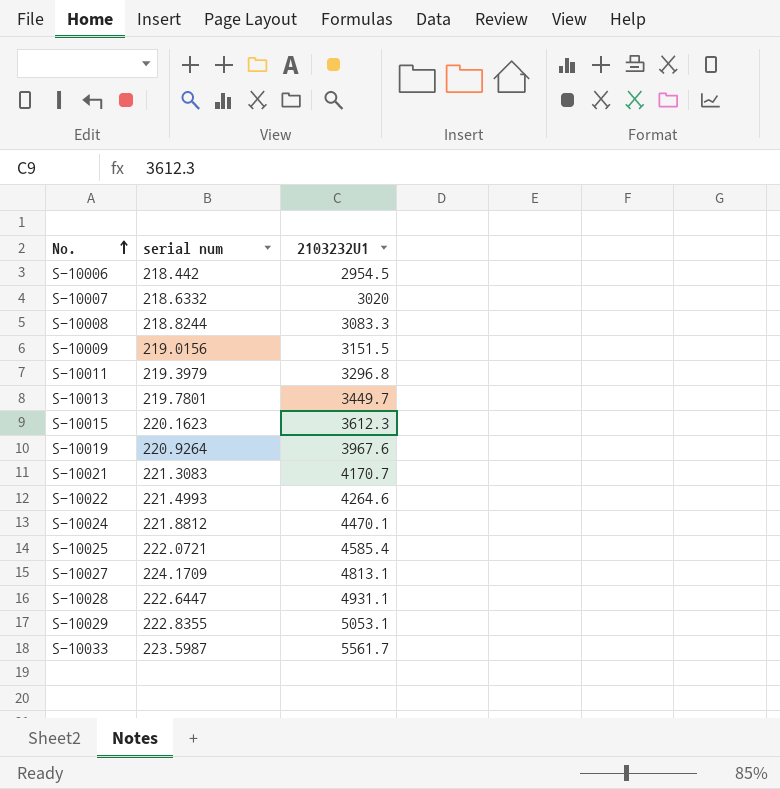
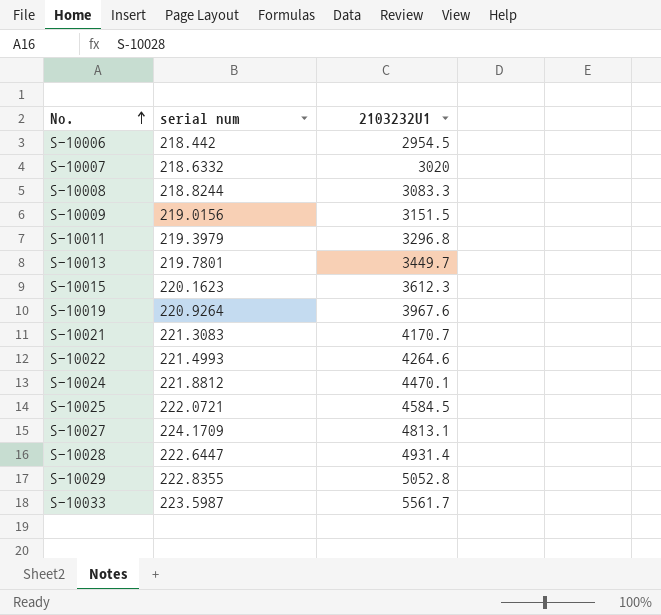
S-10025 | 2103232U1: 4585.4 -> 4584.5
S-10028 | 2103232U1: 4931.1 -> 4931.4
S-10029 | 2103232U1: 5053.1 -> 5052.8

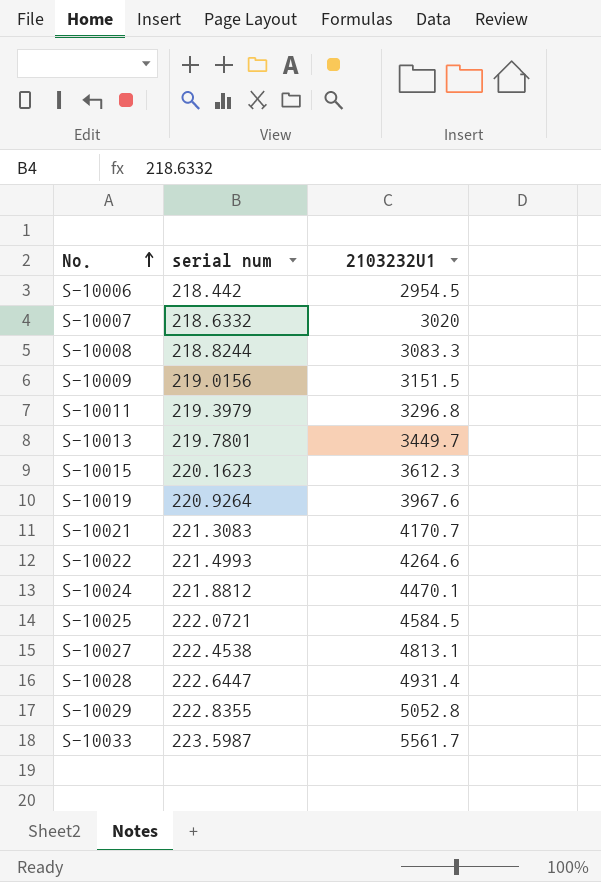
S-10027 | serial num: 224.1709 -> 222.4538

